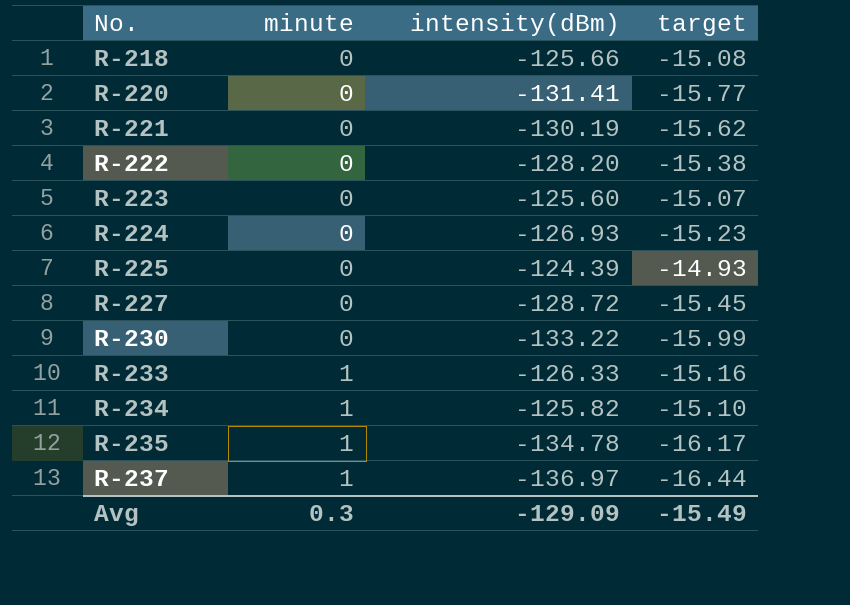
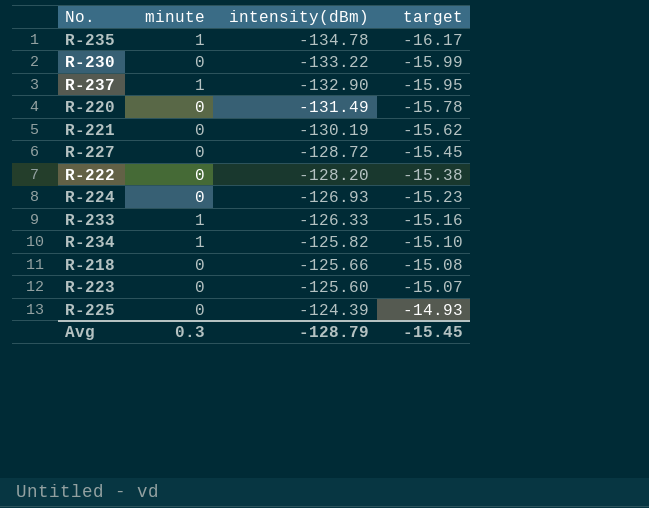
row order: No. ascending -> intensity(dBm) ascending
R-237 | intensity(dBm): -136.97 -> -132.90
R-237 | target: -16.44 -> -15.95
R-220 | intensity(dBm): -131.41 -> -131.49
R-220 | target: -15.77 -> -15.78
Avg | intensity(dBm): -129.09 -> -128.79
Avg | target: -15.49 -> -15.45

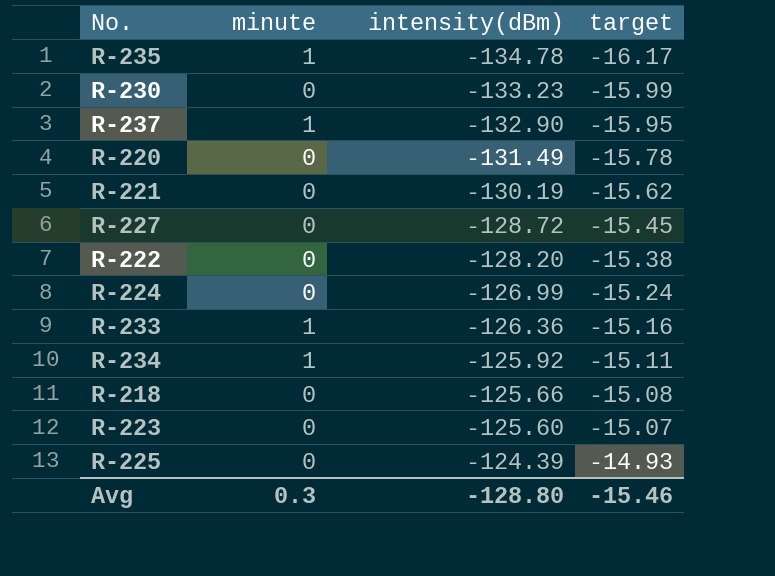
R-230 | intensity(dBm): -133.22 -> -133.23
R-224 | intensity(dBm): -126.93 -> -126.99
R-224 | target: -15.23 -> -15.24
R-233 | intensity(dBm): -126.33 -> -126.36
R-234 | intensity(dBm): -125.82 -> -125.92
R-234 | target: -15.10 -> -15.11
Avg | intensity(dBm): -128.79 -> -128.80
Avg | target: -15.45 -> -15.46

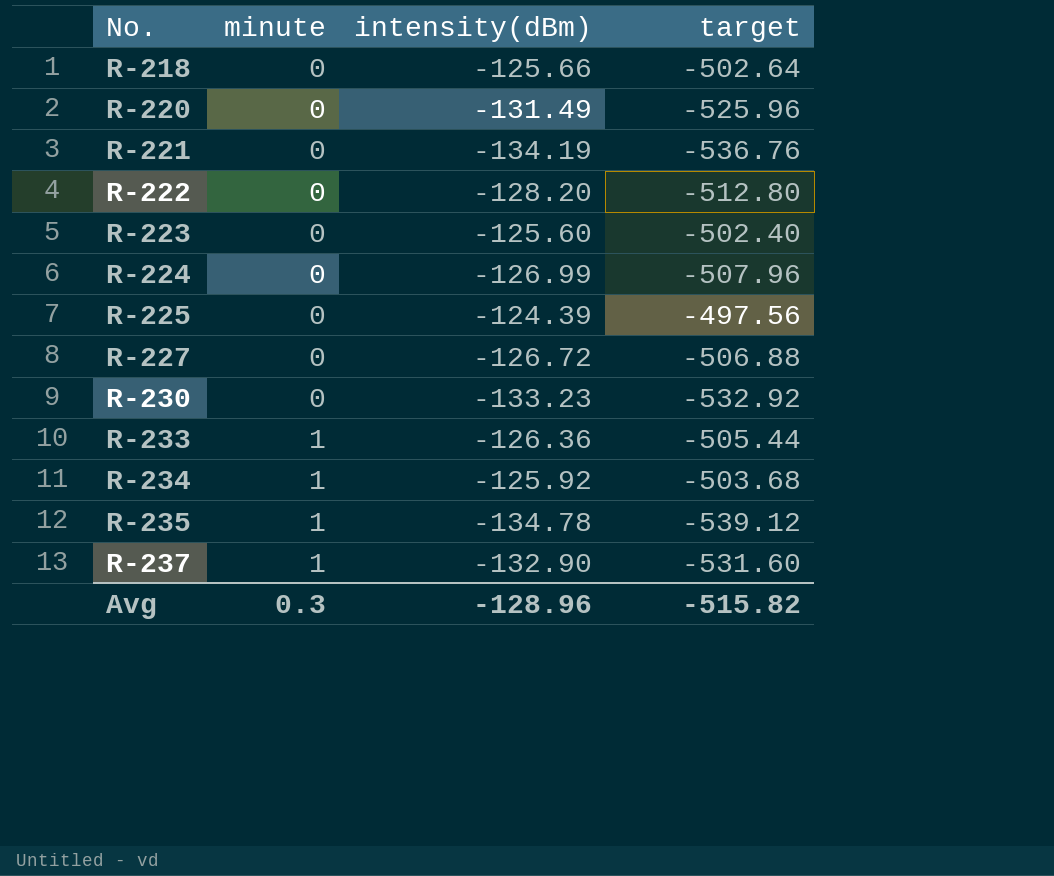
row order: intensity(dBm) ascending -> No. ascending
column target | formula: [intensity(dBm)] * 0.12 -> [intensity(dBm)] * 4
R-221 | intensity(dBm): -130.19 -> -134.19
R-227 | intensity(dBm): -128.72 -> -126.72
Avg | intensity(dBm): -128.80 -> -128.96
Avg | target: -15.46 -> -515.82

